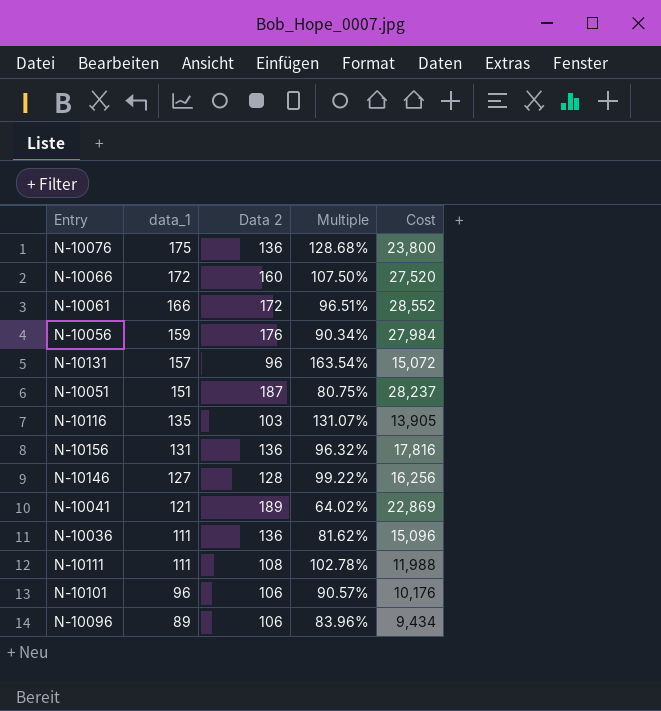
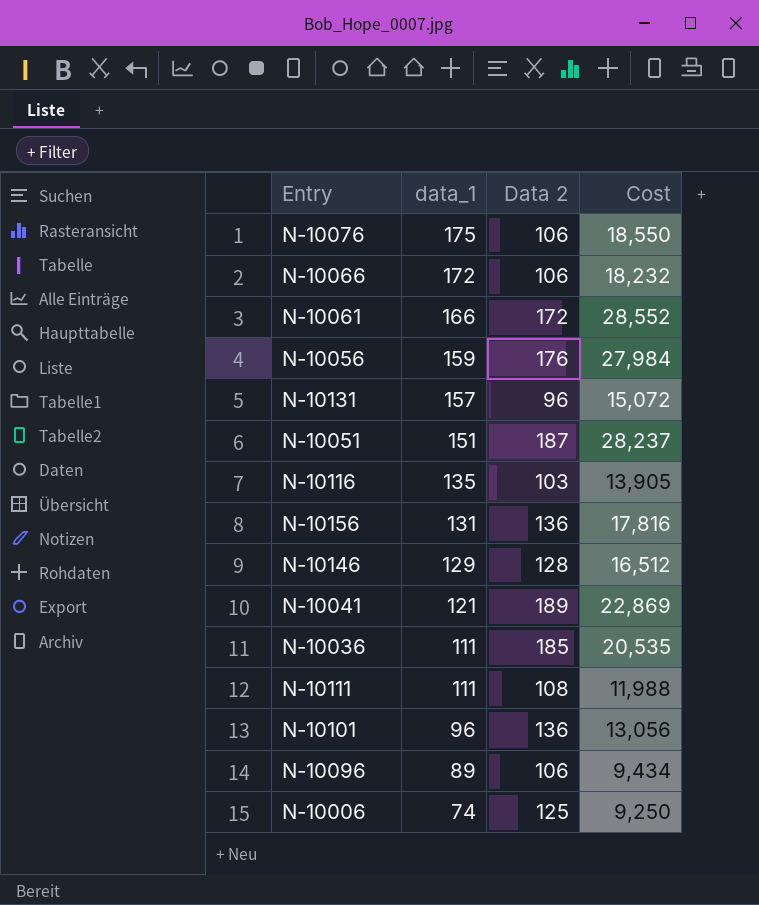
column Multiple | formula: [data_1] / [Data 2] -> none
N-10076 | Data 2: 136 -> 106
N-10076 | Cost: 23,800 -> 18,550
N-10066 | Data 2: 160 -> 106
N-10066 | Cost: 27,520 -> 18,232
N-10146 | data_1: 127 -> 129
N-10146 | Cost: 16,256 -> 16,512
N-10036 | Data 2: 136 -> 185
N-10036 | Cost: 15,096 -> 20,535
N-10101 | Data 2: 106 -> 136
N-10101 | Cost: 10,176 -> 13,056
row N-10006: none -> 74 | 125 | 9,250

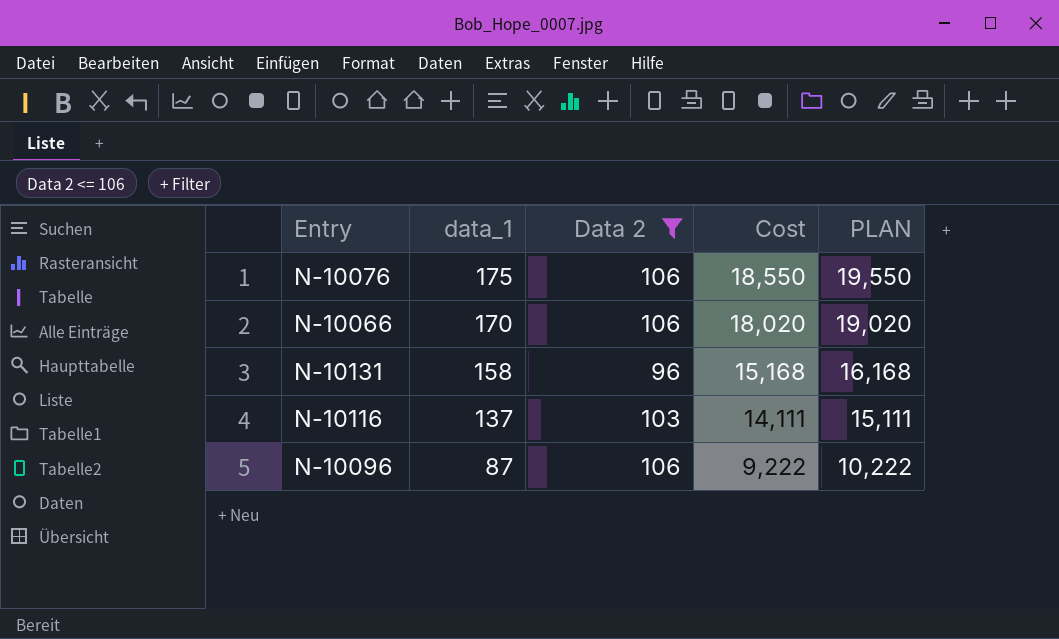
filter: none -> Data 2 <= 106
column PLAN | formula: none -> [Cost] + 1000
N-10066 | data_1: 172 -> 170
N-10066 | Cost: 18,232 -> 18,020
N-10131 | data_1: 157 -> 158
N-10131 | Cost: 15,072 -> 15,168
N-10116 | data_1: 135 -> 137
N-10116 | Cost: 13,905 -> 14,111
N-10096 | data_1: 89 -> 87
N-10096 | Cost: 9,434 -> 9,222

